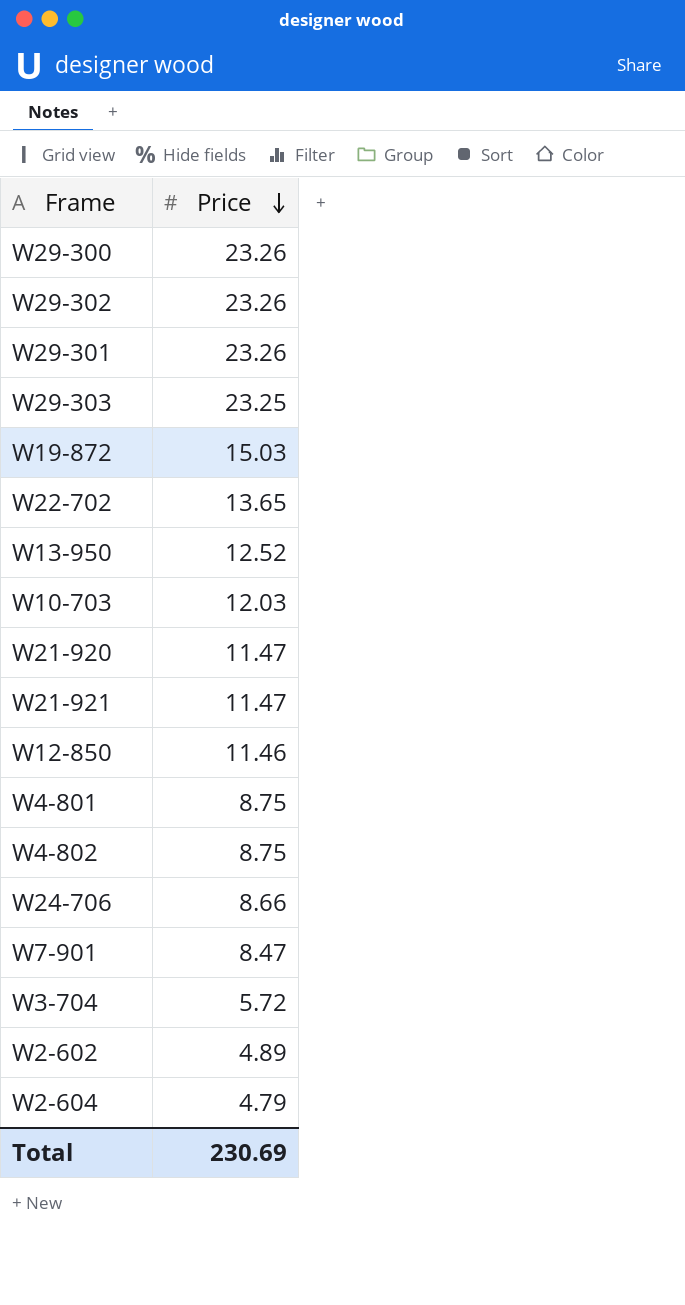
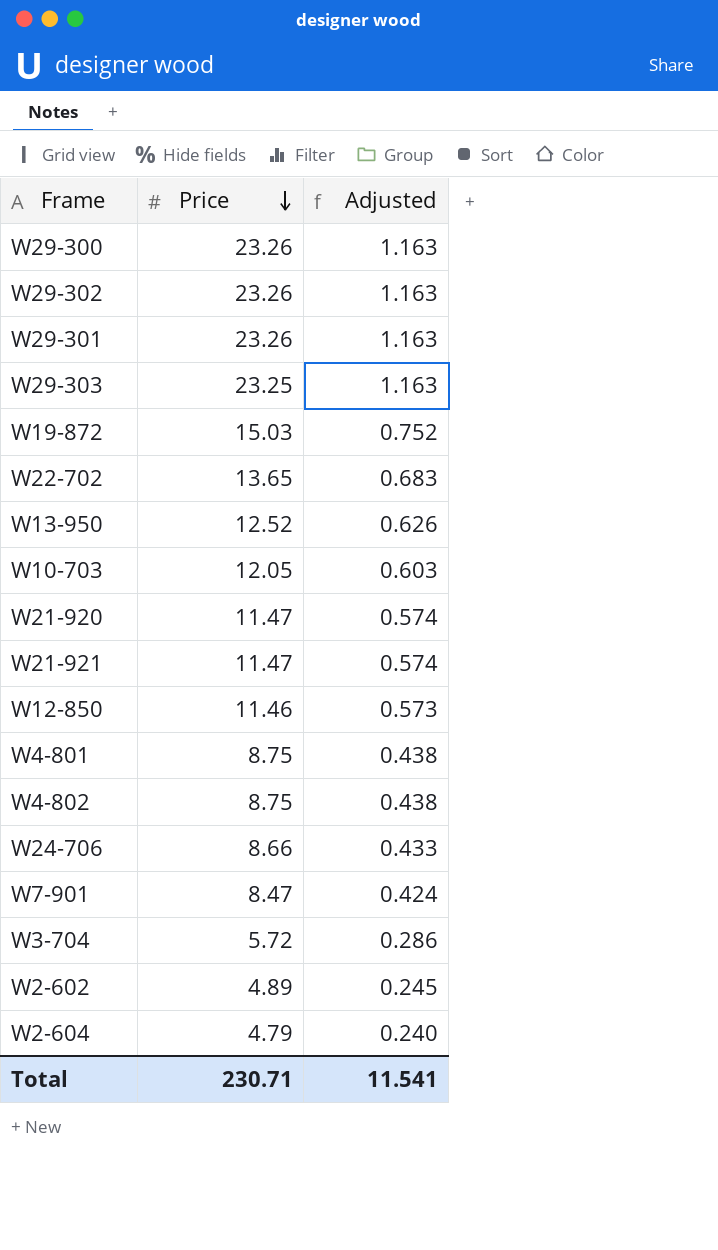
column Adjusted | formula: none -> [Price] * 0.05
W10-703 | Price: 12.03 -> 12.05
Total | Price: 230.69 -> 230.71

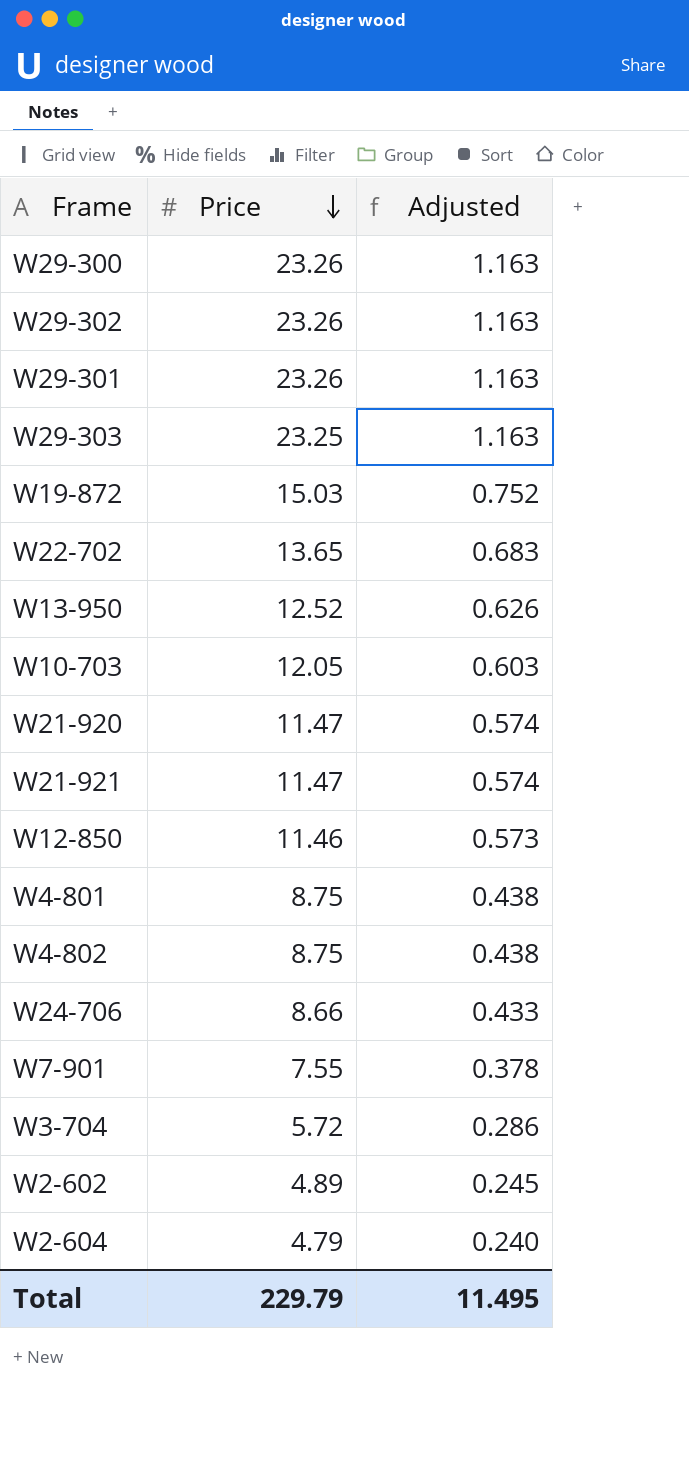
W7-901 | Price: 8.47 -> 7.55
W7-901 | Adjusted: 0.424 -> 0.378
Total | Price: 230.71 -> 229.79
Total | Adjusted: 11.541 -> 11.495

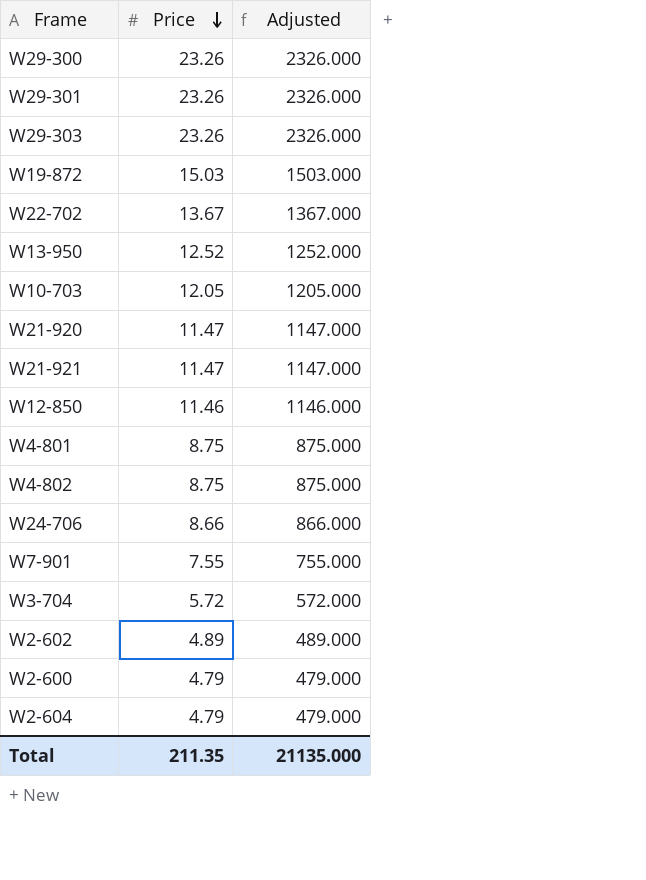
column Adjusted | formula: [Price] * 0.05 -> [Price] * 100
row W29-302: 23.26 | 1.163 -> none
W29-303 | Price: 23.25 -> 23.26
W22-702 | Price: 13.65 -> 13.67
row W2-600: none -> 4.79 | 479.000
Total | Price: 229.79 -> 211.35
Total | Adjusted: 11.495 -> 21135.000

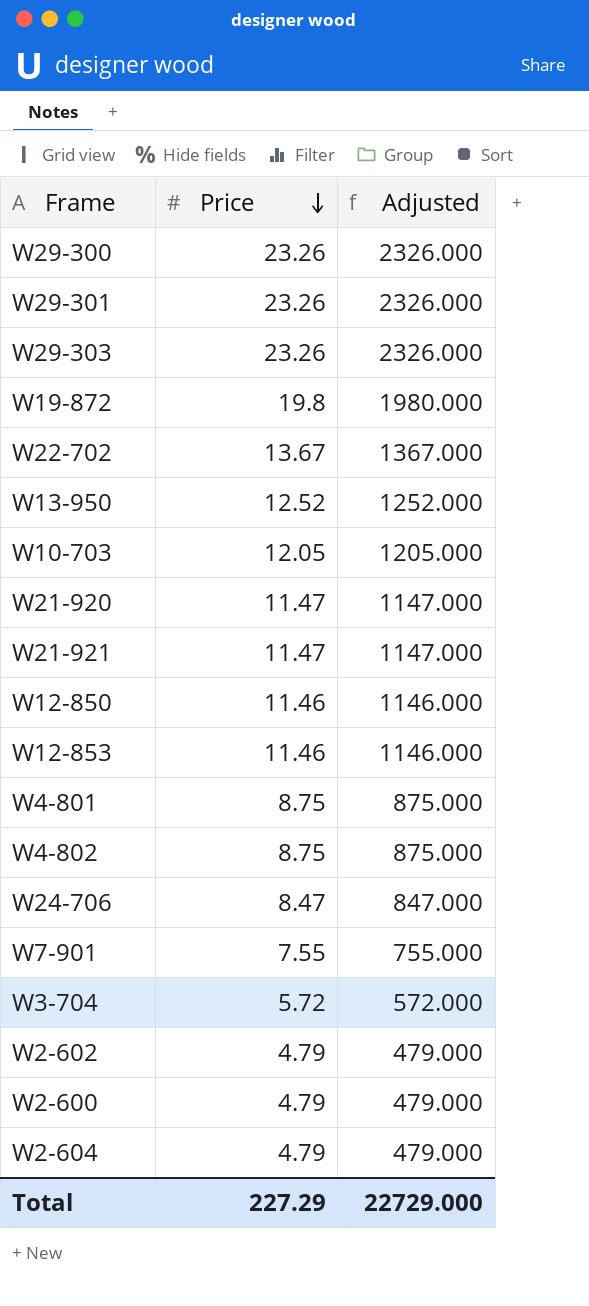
W19-872 | Price: 15.03 -> 19.8
W19-872 | Adjusted: 1503.000 -> 1980.000
row W12-853: none -> 11.46 | 1146.000
W24-706 | Price: 8.66 -> 8.47
W24-706 | Adjusted: 866.000 -> 847.000
W2-602 | Price: 4.89 -> 4.79
W2-602 | Adjusted: 489.000 -> 479.000
Total | Price: 211.35 -> 227.29
Total | Adjusted: 21135.000 -> 22729.000

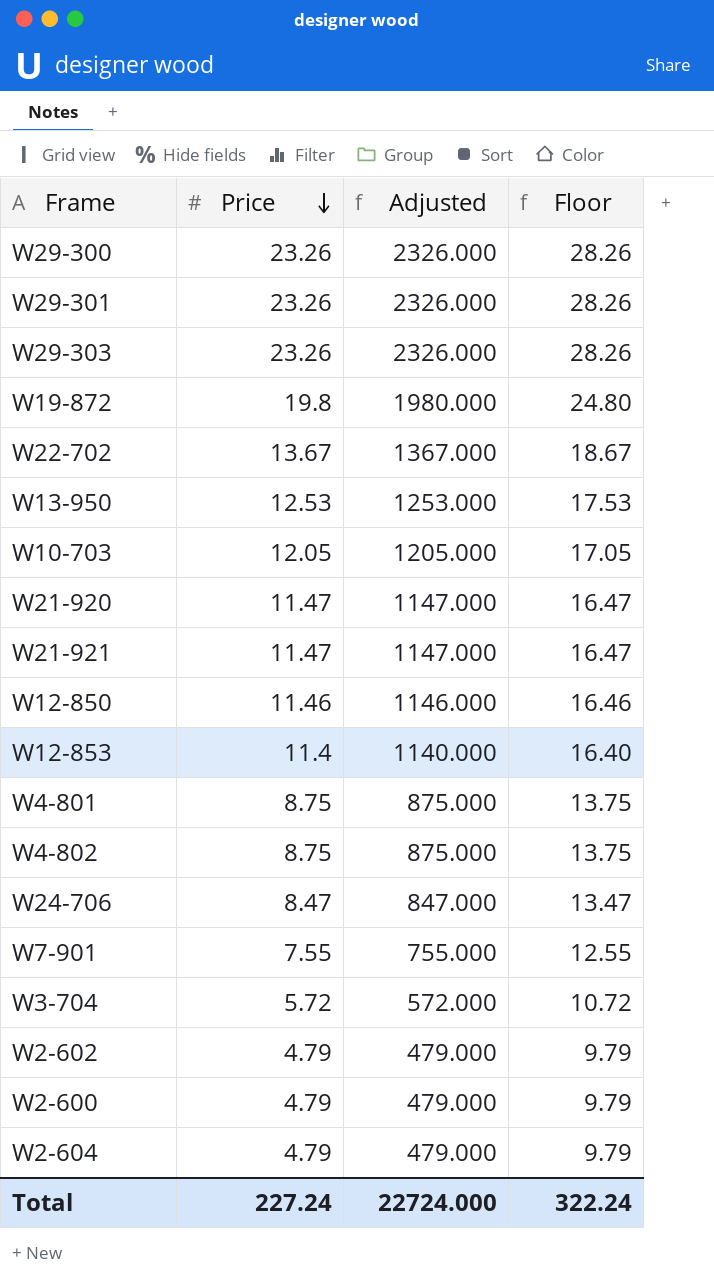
column Floor | formula: none -> [Price] + 5
W13-950 | Price: 12.52 -> 12.53
W13-950 | Adjusted: 1252.000 -> 1253.000
W12-853 | Price: 11.46 -> 11.4
W12-853 | Adjusted: 1146.000 -> 1140.000
Total | Price: 227.29 -> 227.24
Total | Adjusted: 22729.000 -> 22724.000

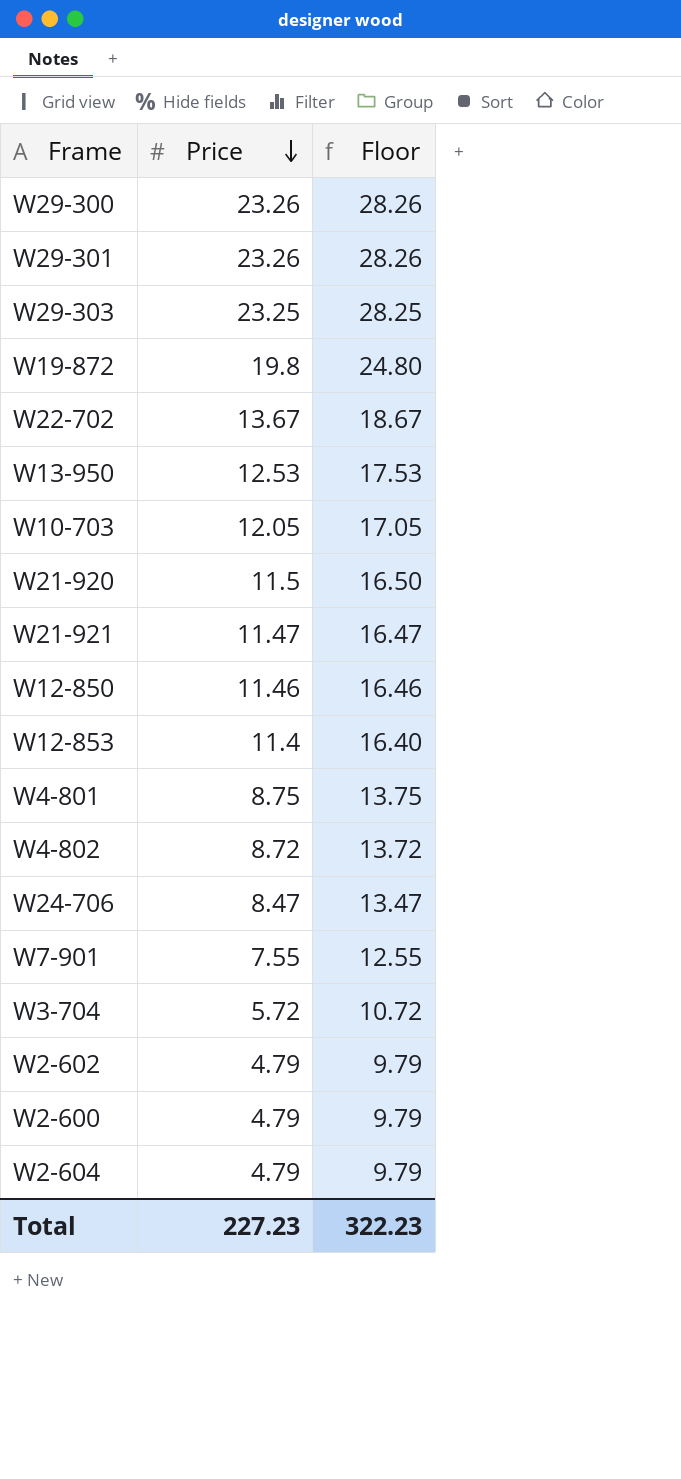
column Adjusted | formula: [Price] * 100 -> none
W29-303 | Price: 23.26 -> 23.25
W29-303 | Floor: 28.26 -> 28.25
W21-920 | Price: 11.47 -> 11.5
W21-920 | Floor: 16.47 -> 16.50
W4-802 | Price: 8.75 -> 8.72
W4-802 | Floor: 13.75 -> 13.72
Total | Price: 227.24 -> 227.23
Total | Floor: 322.24 -> 322.23

